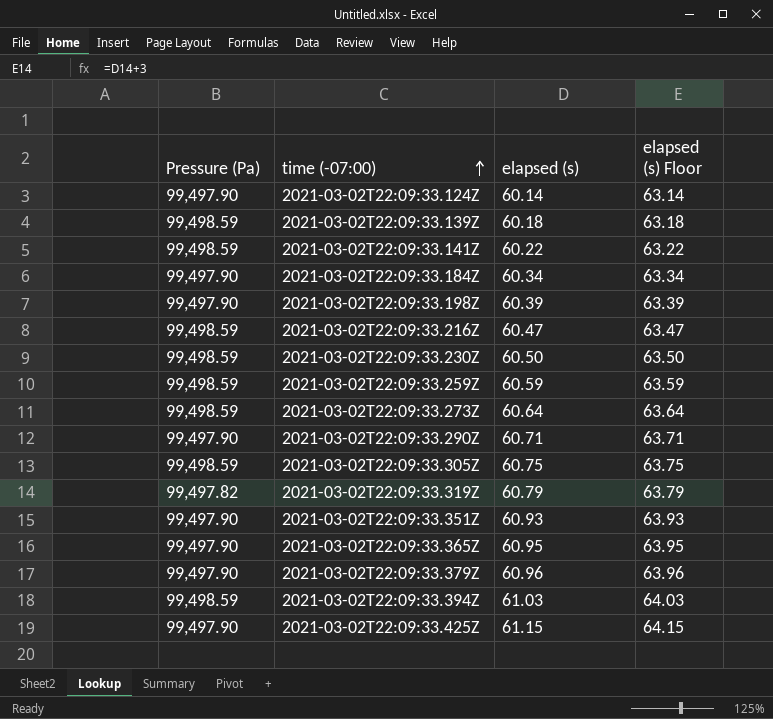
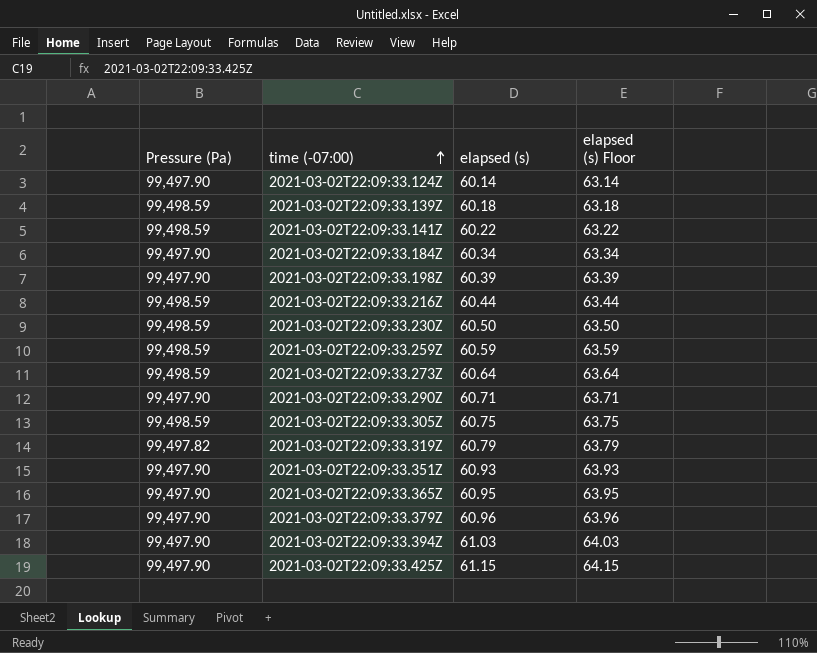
2021-03-02T22:09:33.216Z | elapsed (s): 60.47 -> 60.44
2021-03-02T22:09:33.216Z | elapsed (s) Floor: 63.47 -> 63.44
2021-03-02T22:09:33.394Z | Pressure (Pa): 99,498.59 -> 99,497.90

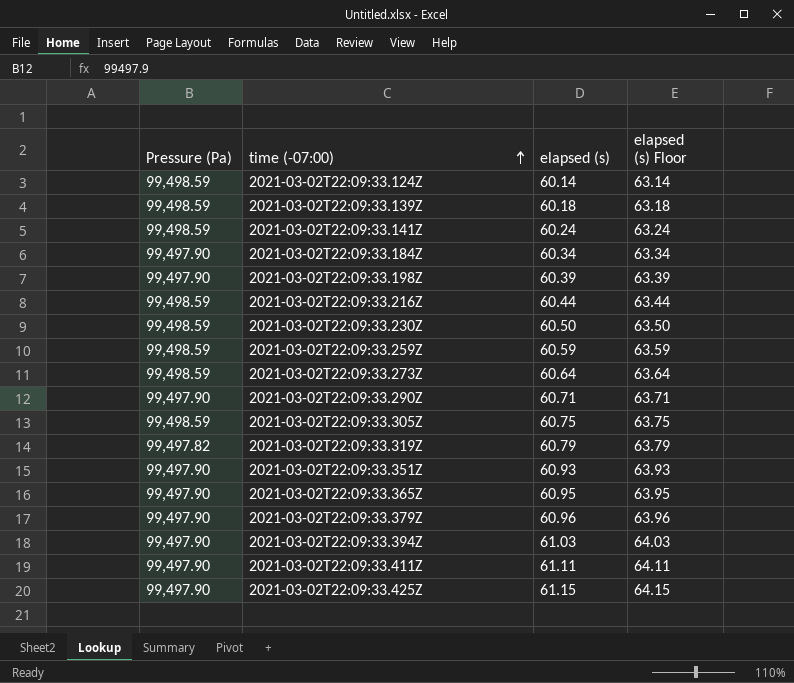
2021-03-02T22:09:33.124Z | Pressure (Pa): 99,497.90 -> 99,498.59
2021-03-02T22:09:33.141Z | elapsed (s): 60.22 -> 60.24
2021-03-02T22:09:33.141Z | elapsed (s) Floor: 63.22 -> 63.24
row 2021-03-02T22:09:33.411Z: none -> 99,497.90 | 61.11 | 64.11

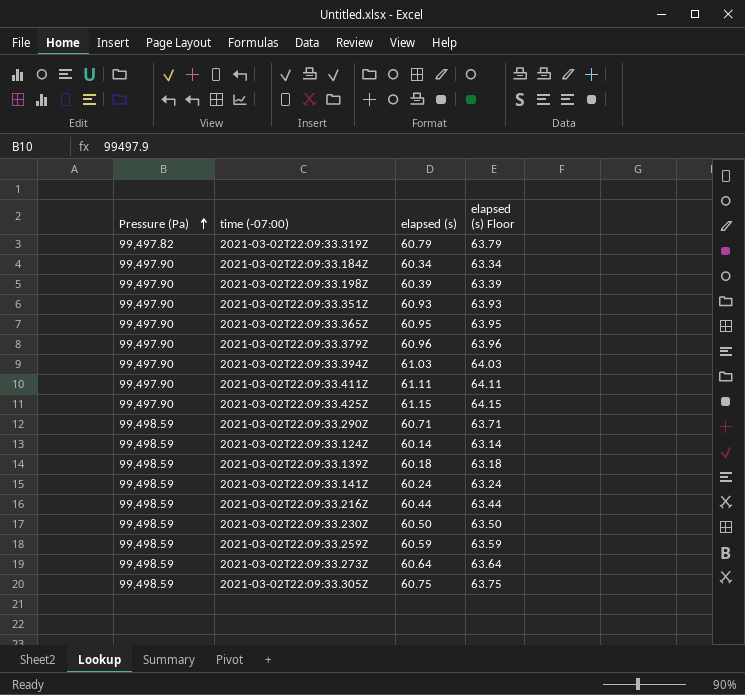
row order: time (-07:00) ascending -> Pressure (Pa) ascending
2021-03-02T22:09:33.290Z | Pressure (Pa): 99,497.90 -> 99,498.59

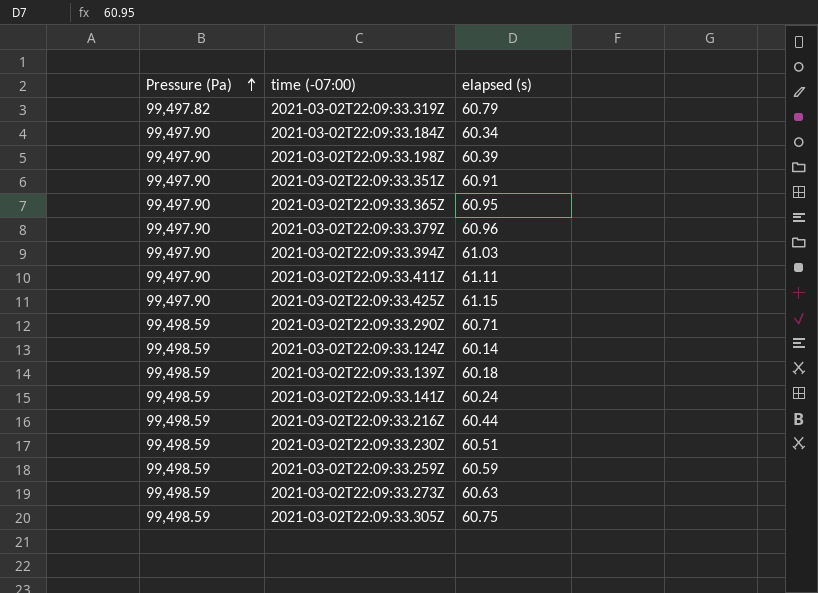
column elapsed (s) Floor | formula: [elapsed (s)] + 3 -> none
2021-03-02T22:09:33.351Z | elapsed (s): 60.93 -> 60.91
2021-03-02T22:09:33.230Z | elapsed (s): 60.50 -> 60.51
2021-03-02T22:09:33.273Z | elapsed (s): 60.64 -> 60.63

